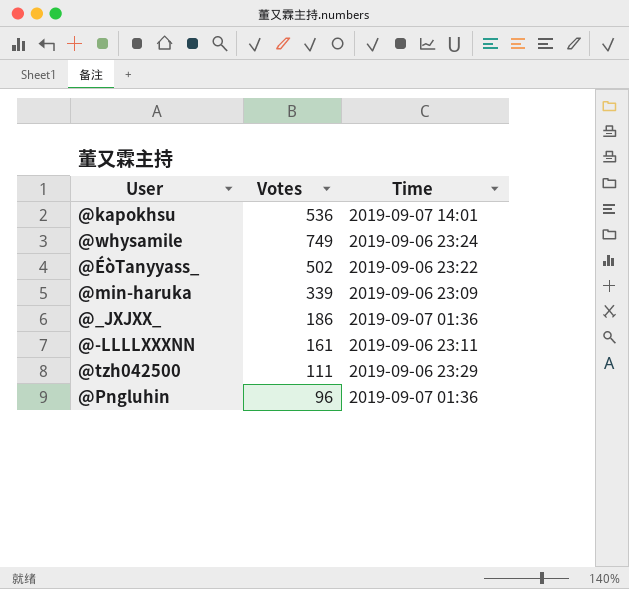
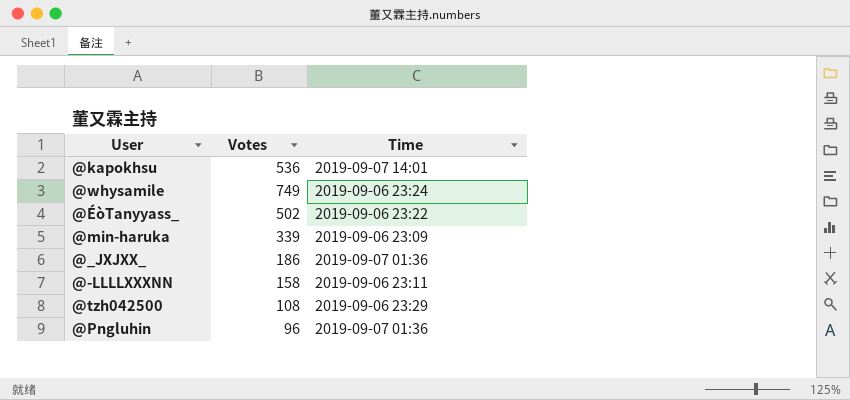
@-LLLLXXXNN | Votes: 161 -> 158
@tzh042500 | Votes: 111 -> 108

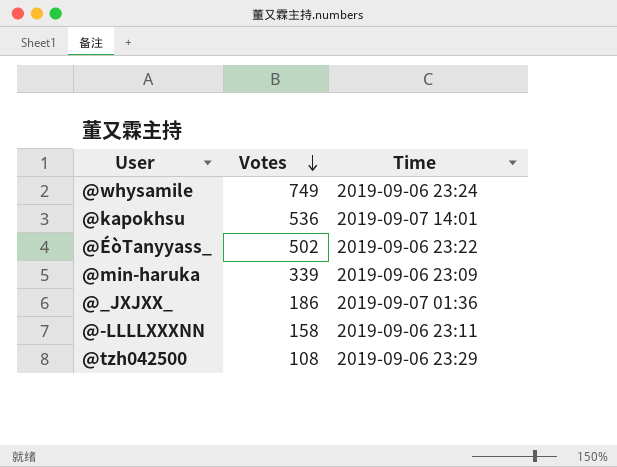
row order: none -> Votes descending
row @Pngluhin: 96 | 2019-09-07 01:36 -> none

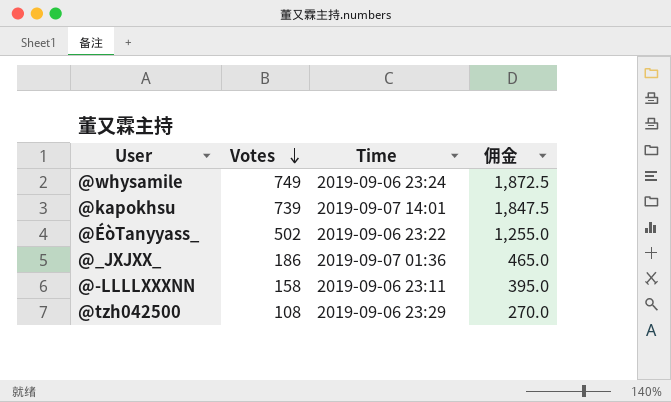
column 佣金 | formula: none -> [Votes] * 2.5
row @min-haruka: 339 | 2019-09-06 23:09 -> none
@kapokhsu | Votes: 536 -> 739

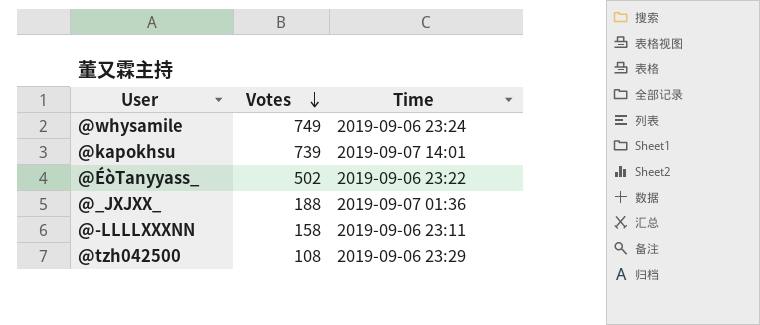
column 佣金 | formula: [Votes] * 2.5 -> none
@_JXJXX_ | Votes: 186 -> 188

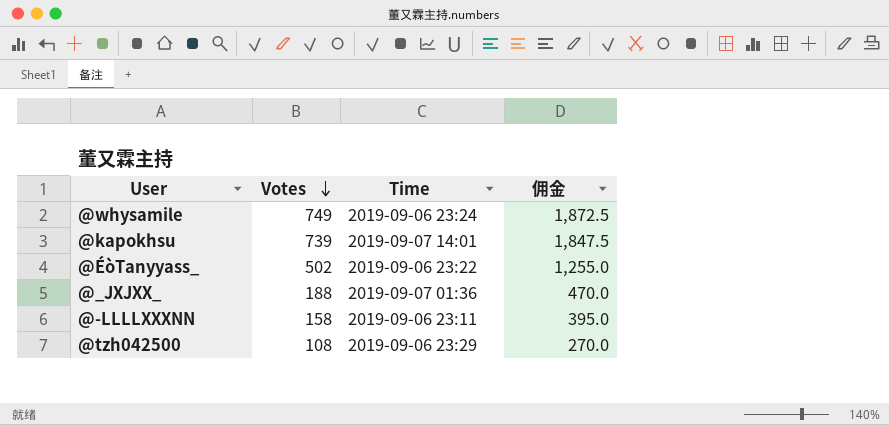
column 佣金 | formula: none -> [Votes] * 2.5

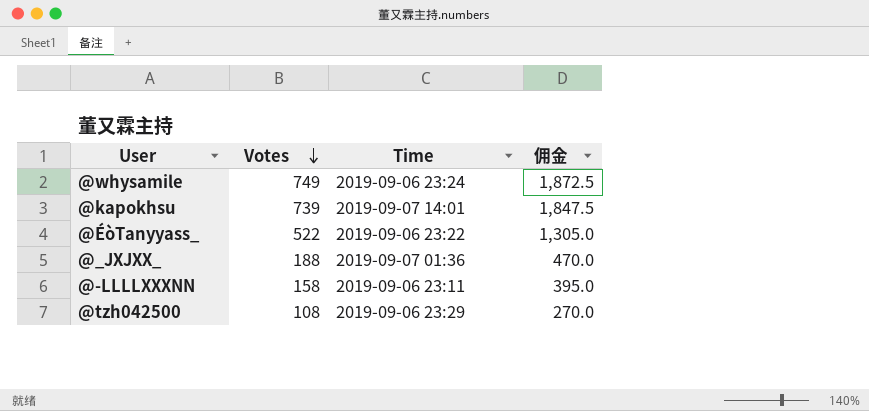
@ÉòTanyyass_ | Votes: 502 -> 522
@ÉòTanyyass_ | 佣金: 1,255.0 -> 1,305.0

